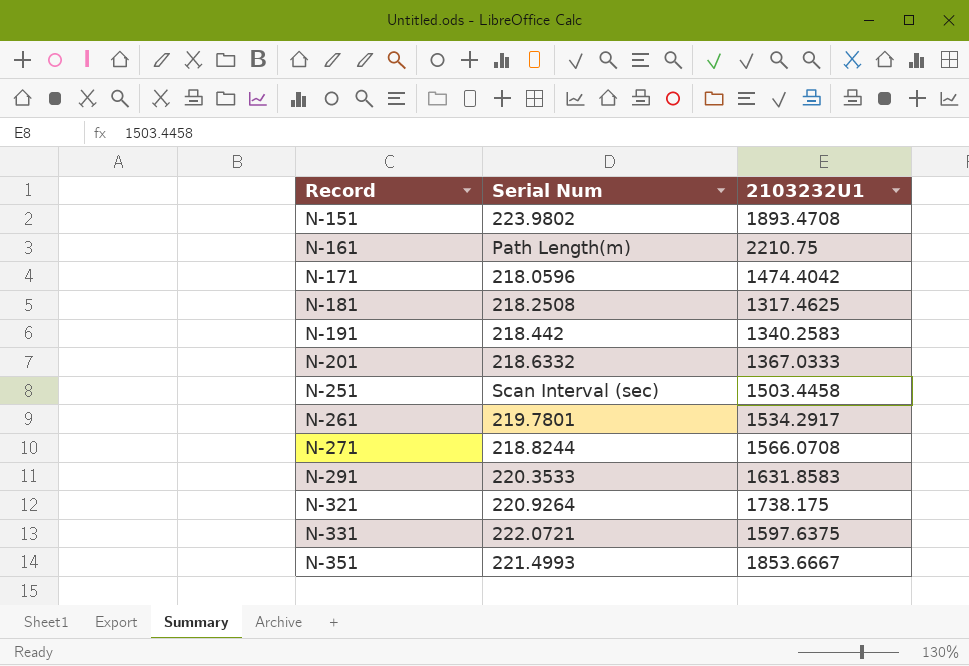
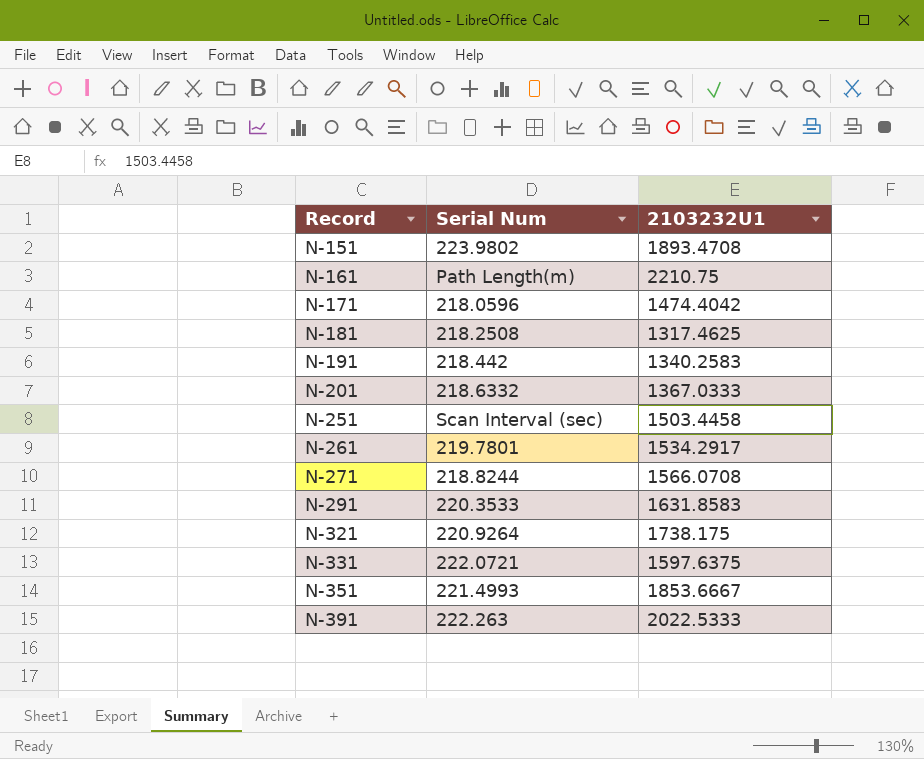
row N-391: none -> 222.263 | 2022.5333

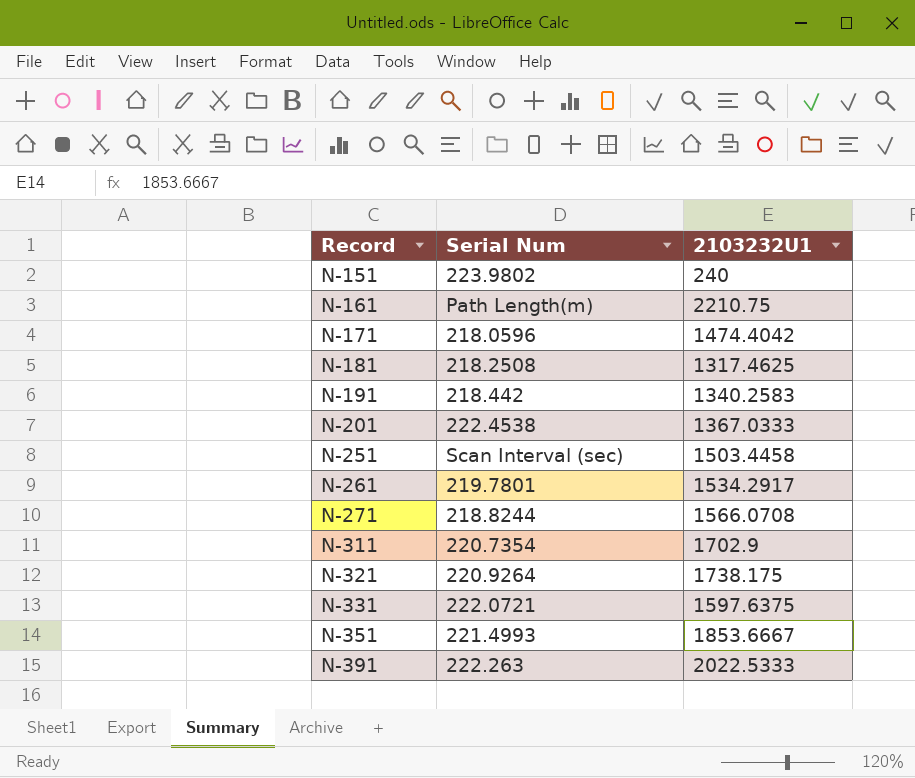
row N-291: 220.3533 | 1631.8583 -> none
N-151 | 2103232U1: 1893.4708 -> 240
N-201 | Serial Num: 218.6332 -> 222.4538
row N-311: none -> 220.7354 | 1702.9

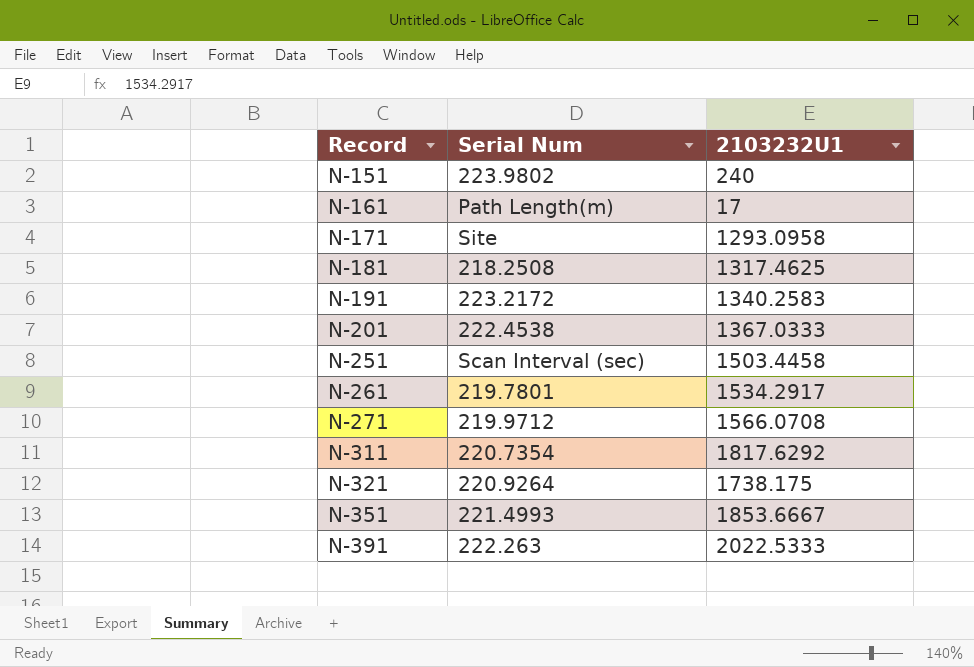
row N-331: 222.0721 | 1597.6375 -> none
N-161 | 2103232U1: 2210.75 -> 17
N-171 | Serial Num: 218.0596 -> Site
N-171 | 2103232U1: 1474.4042 -> 1293.0958
N-191 | Serial Num: 218.442 -> 223.2172
N-271 | Serial Num: 218.8244 -> 219.9712
N-311 | 2103232U1: 1702.9 -> 1817.6292

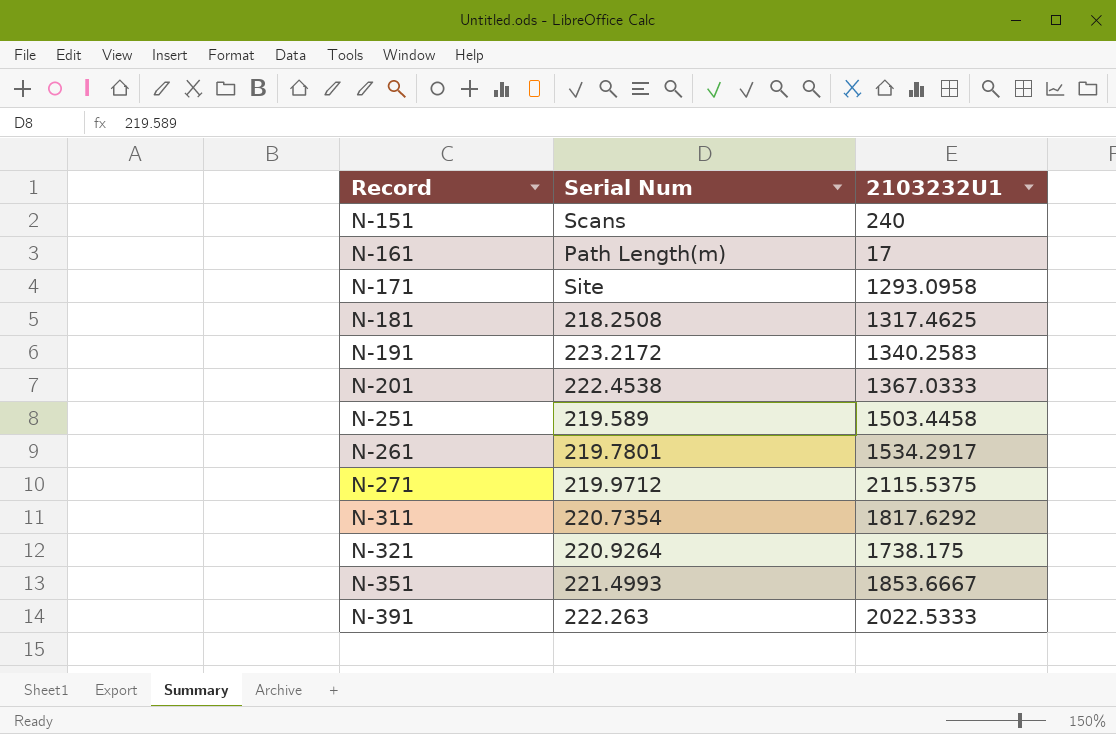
N-151 | Serial Num: 223.9802 -> Scans
N-251 | Serial Num: Scan Interval (sec) -> 219.589
N-271 | 2103232U1: 1566.0708 -> 2115.5375

